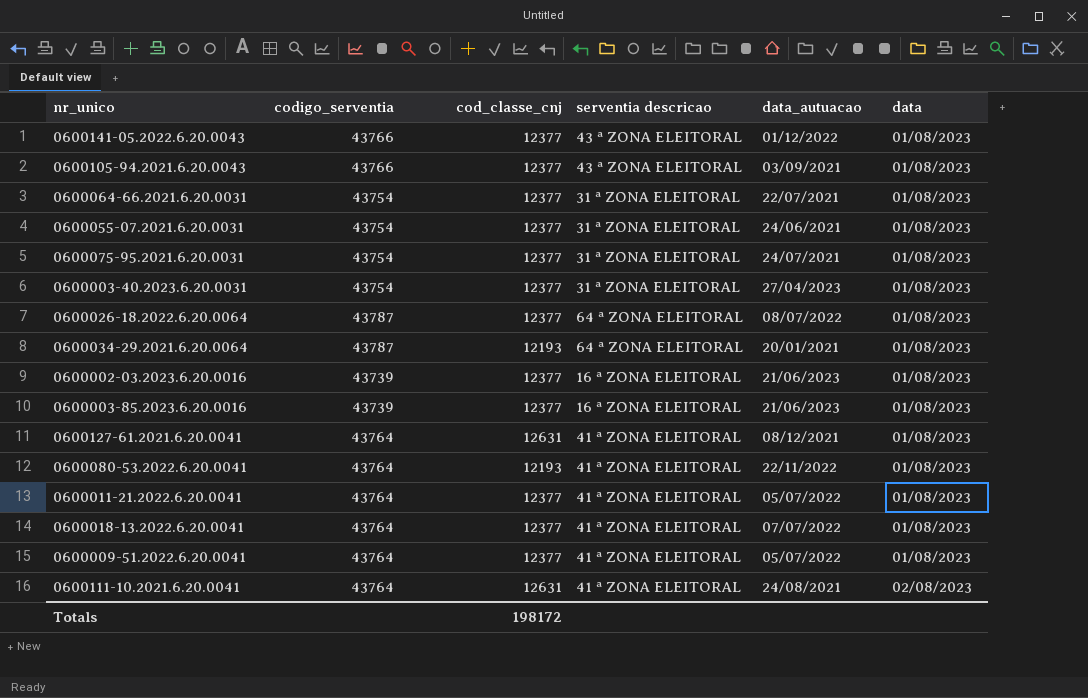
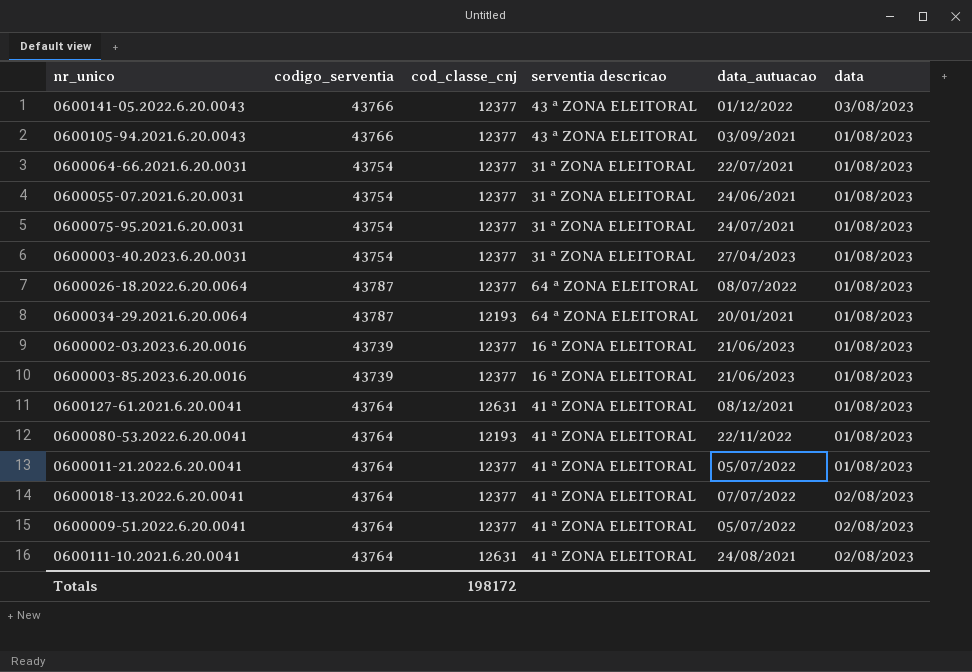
0600141-05.2022.6.20.0043 | data: 01/08/2023 -> 03/08/2023
0600018-13.2022.6.20.0041 | data: 01/08/2023 -> 02/08/2023
0600009-51.2022.6.20.0041 | data: 01/08/2023 -> 02/08/2023

